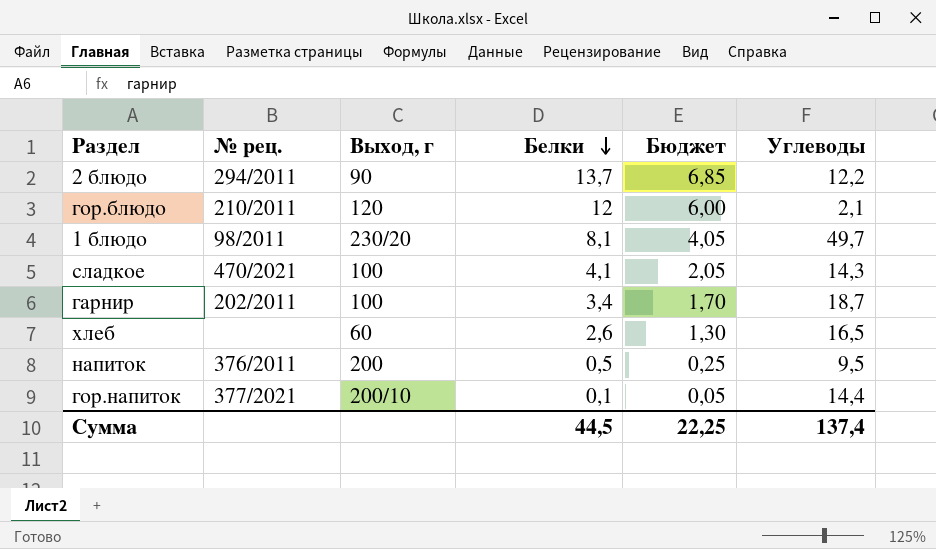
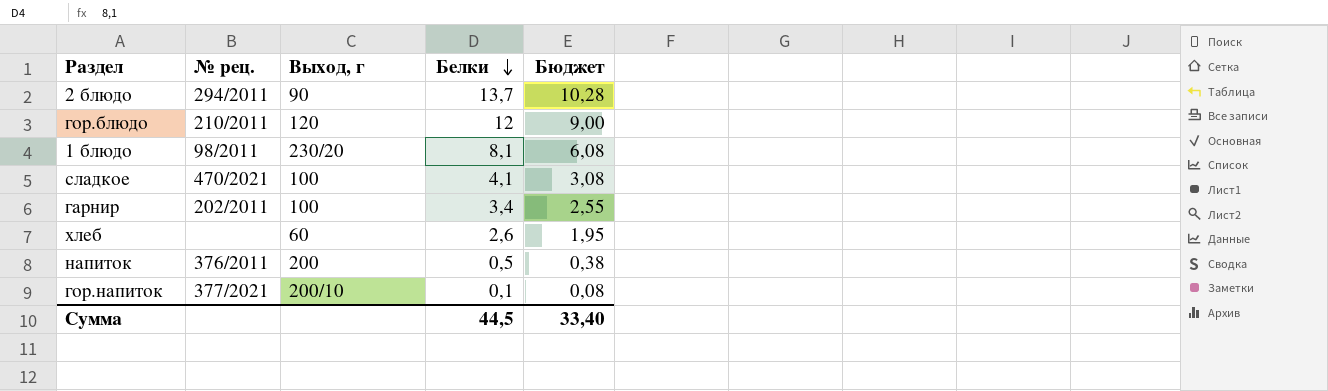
column Углеводы | position: 6 -> none
column Бюджет | formula: [Белки] * 0,5 -> [Белки] * 0,75
Сумма | Бюджет: 22,25 -> 33,40

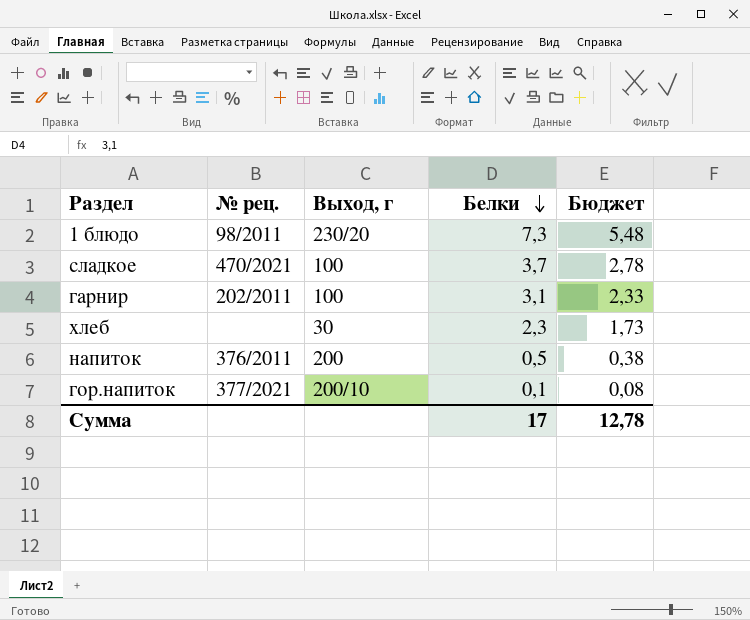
row 2 блюдо: 294/2011 | 90 | 13,7 | 10,28 -> none
row гор.блюдо: 210/2011 | 120 | 12 | 9,00 -> none
1 блюдо | Белки: 8,1 -> 7,3
1 блюдо | Бюджет: 6,08 -> 5,48
сладкое | Белки: 4,1 -> 3,7
сладкое | Бюджет: 3,08 -> 2,78
гарнир | Белки: 3,4 -> 3,1
гарнир | Бюджет: 2,55 -> 2,33
хлеб | Выход, г: 60 -> 30
хлеб | Белки: 2,6 -> 2,3
хлеб | Бюджет: 1,95 -> 1,73
Сумма | Белки: 44,5 -> 17
Сумма | Бюджет: 33,40 -> 12,78

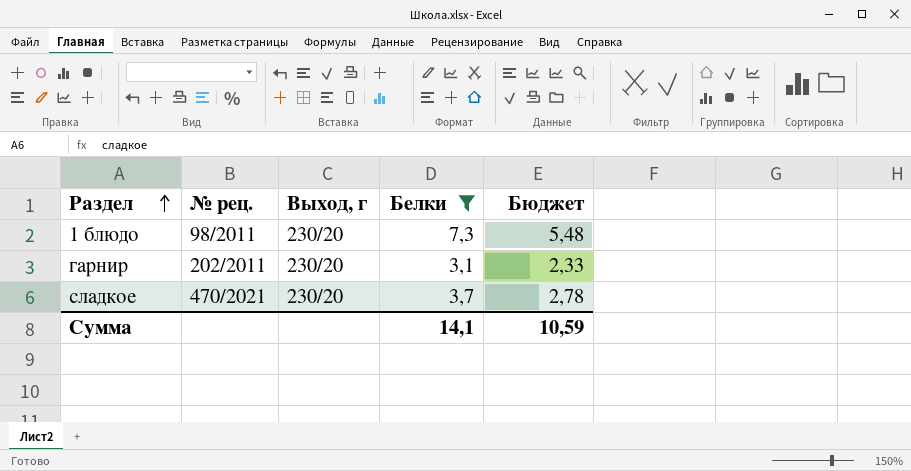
filter: none -> Белки >= 3,1
row order: Белки descending -> Раздел ascending
гарнир | Выход, г: 100 -> 230/20
сладкое | Выход, г: 100 -> 230/20
Сумма | Белки: 17 -> 14,1
Сумма | Бюджет: 12,78 -> 10,59

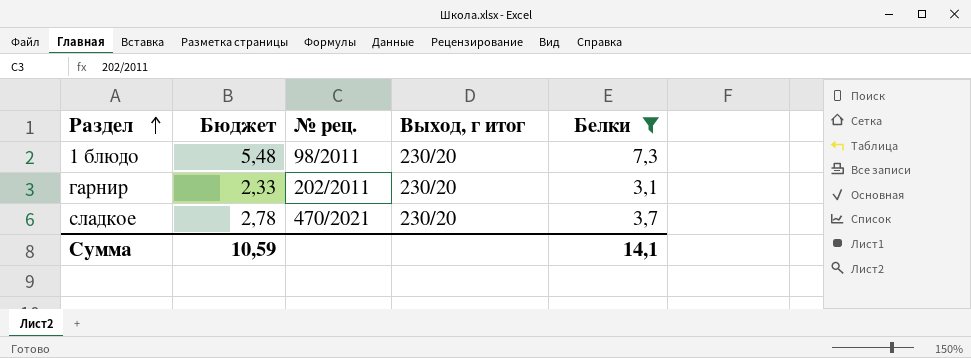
column Бюджет | position: 5 -> 2
column name: Выход, г -> Выход, г итог

